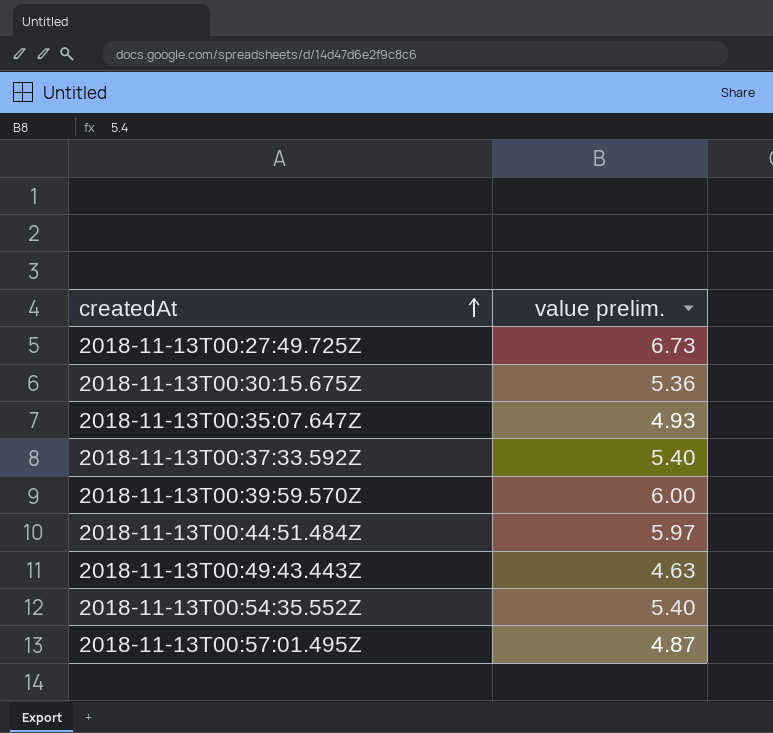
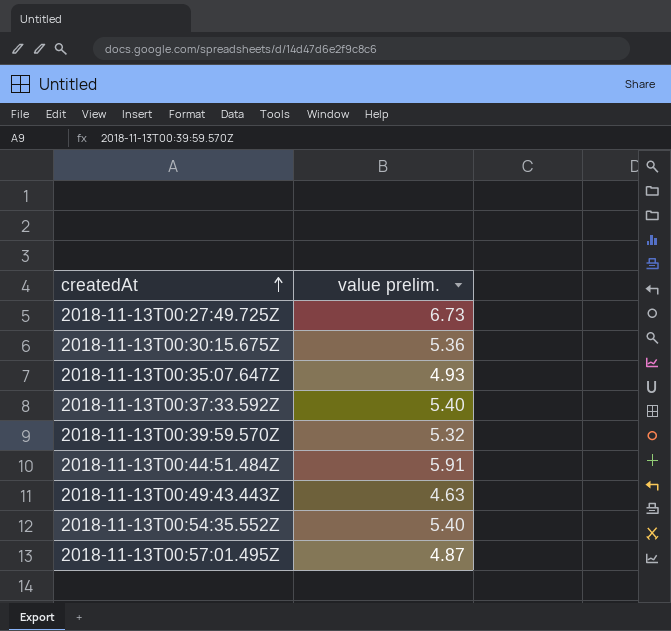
2018-11-13T00:39:59.570Z | value prelim.: 6.00 -> 5.32
2018-11-13T00:44:51.484Z | value prelim.: 5.97 -> 5.91

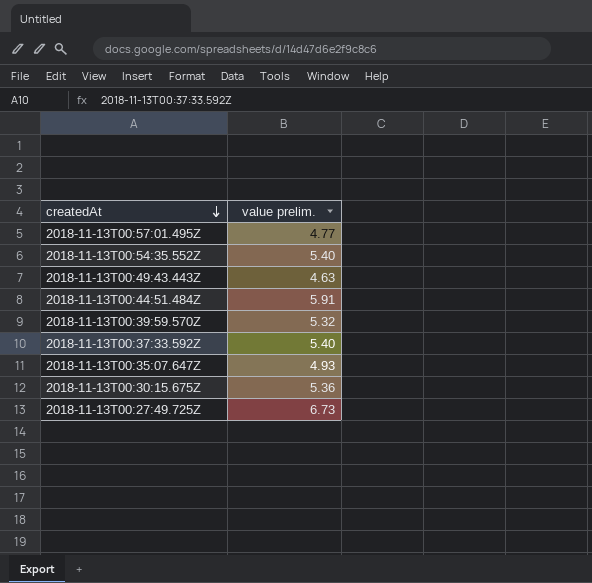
row order: createdAt ascending -> createdAt descending
2018-11-13T00:57:01.495Z | value prelim.: 4.87 -> 4.77

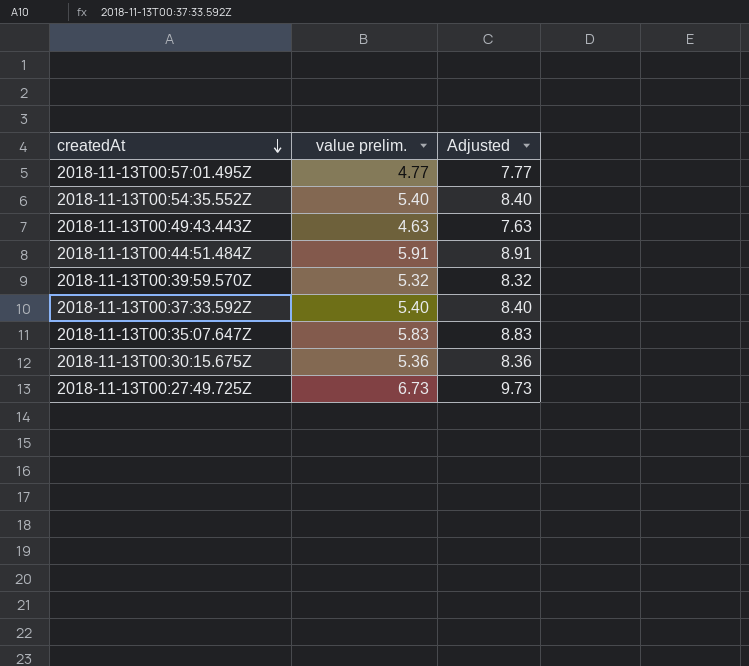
column Adjusted | formula: none -> [value prelim.] + 3
2018-11-13T00:35:07.647Z | value prelim.: 4.93 -> 5.83

